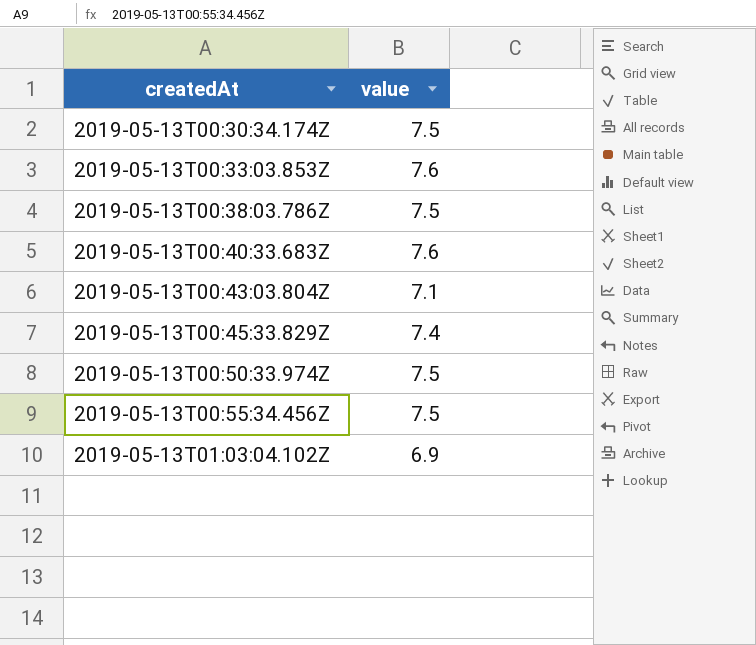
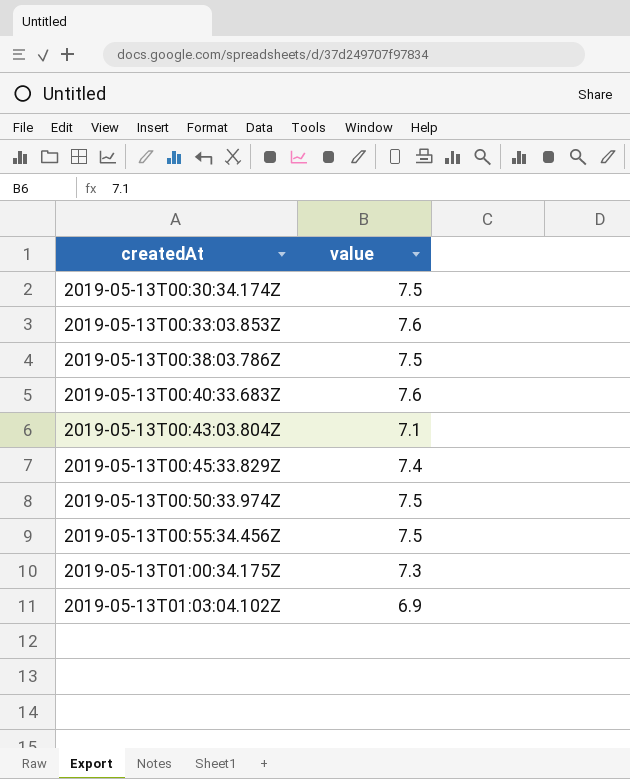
row 2019-05-13T01:00:34.175Z: none -> 7.3

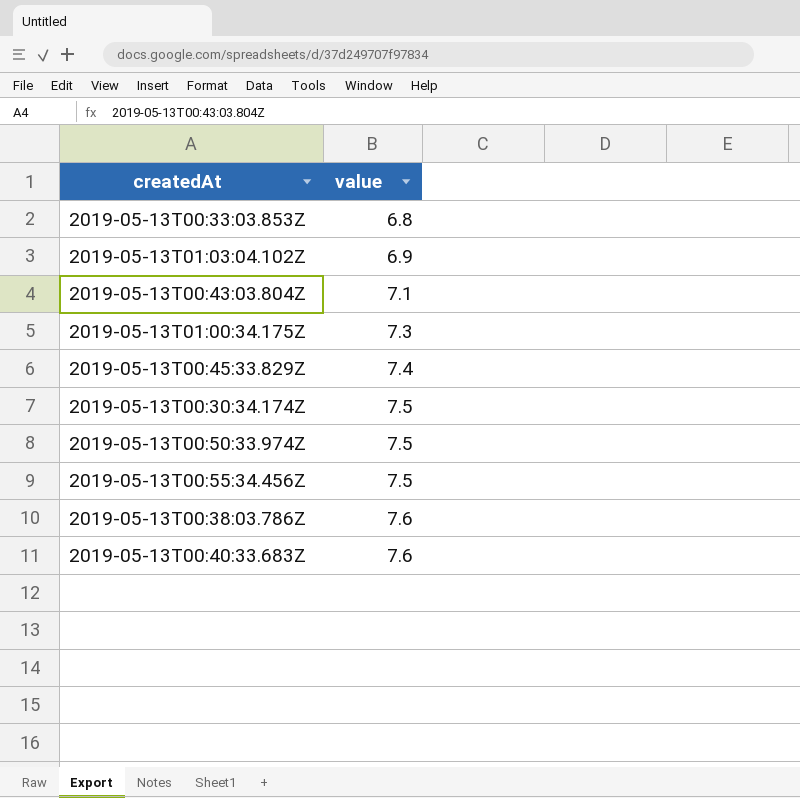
row order: createdAt ascending -> value ascending
2019-05-13T00:33:03.853Z | value: 7.6 -> 6.8
2019-05-13T00:38:03.786Z | value: 7.5 -> 7.6

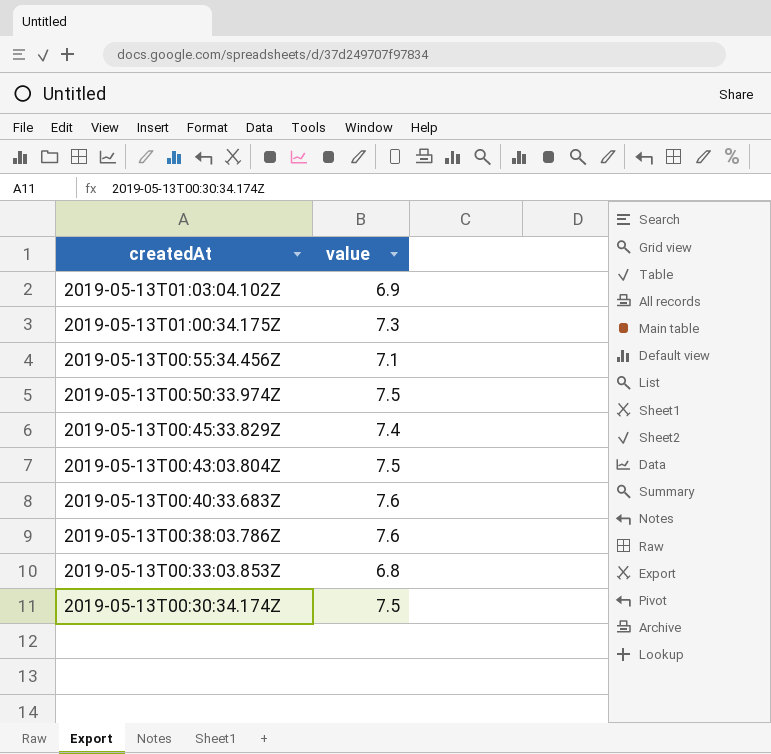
row order: value ascending -> createdAt descending
2019-05-13T00:55:34.456Z | value: 7.5 -> 7.1
2019-05-13T00:43:03.804Z | value: 7.1 -> 7.5

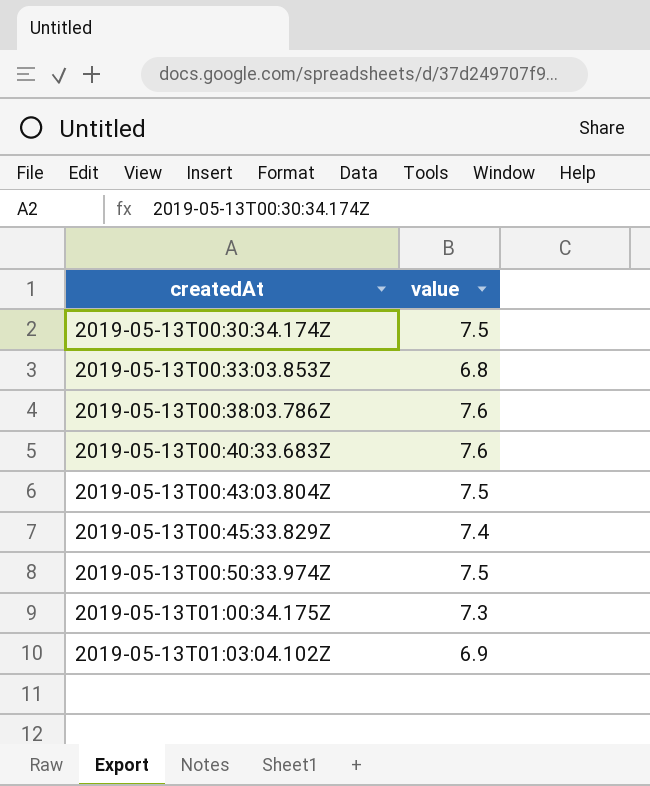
row order: createdAt descending -> createdAt ascending
row 2019-05-13T00:55:34.456Z: 7.1 -> none

